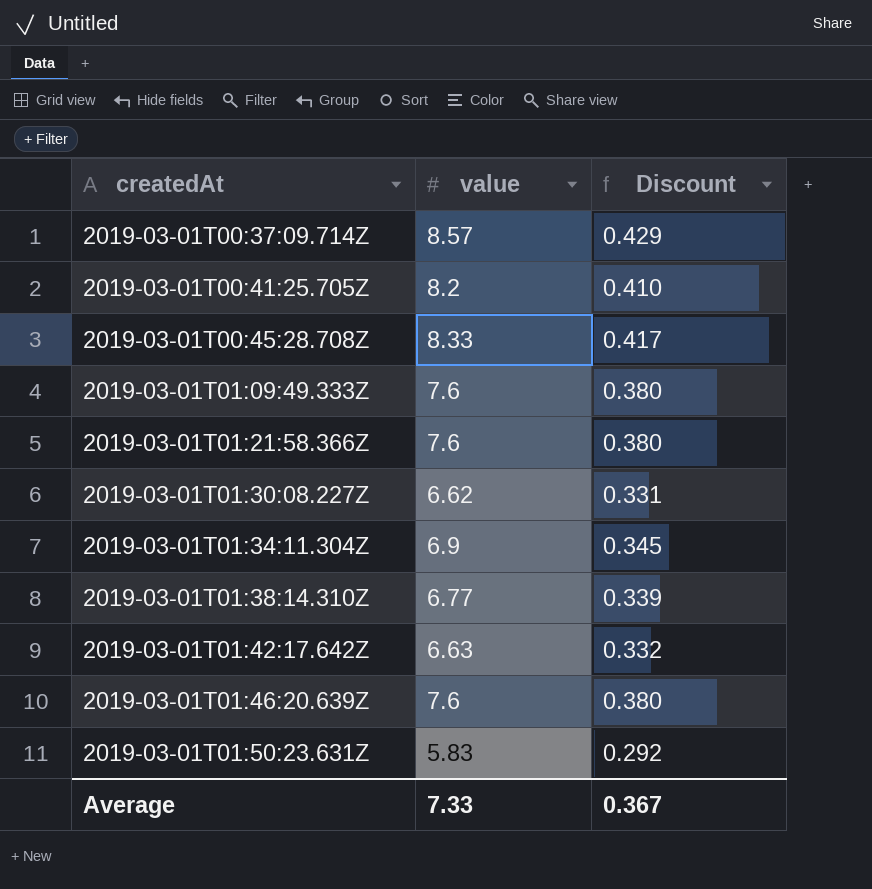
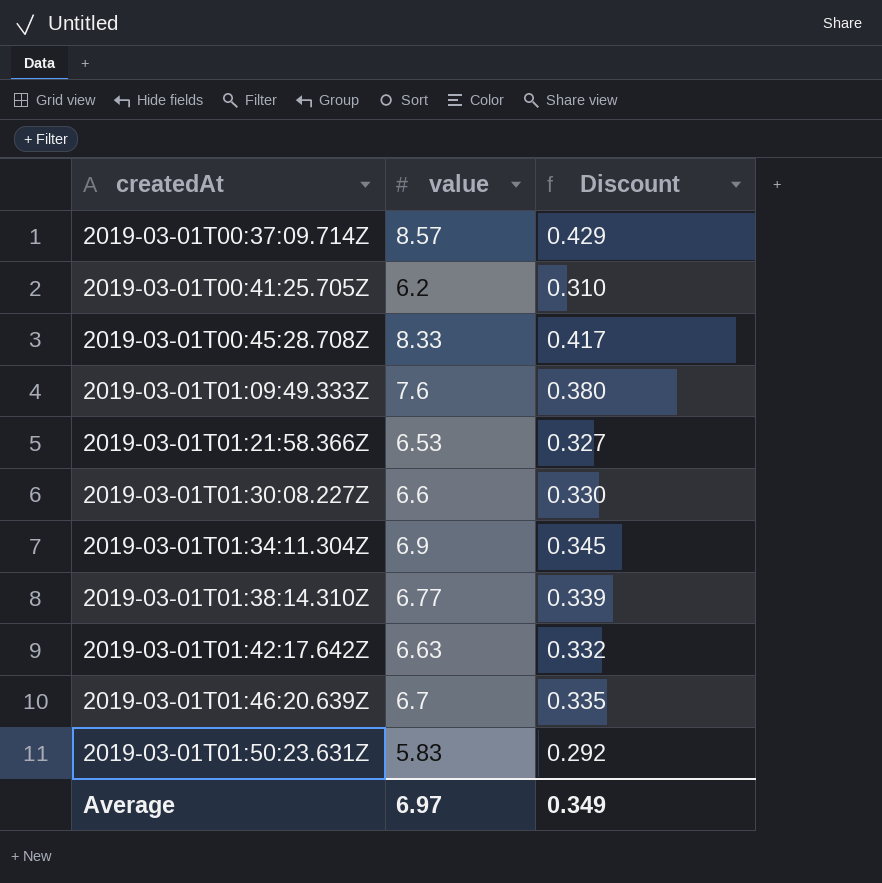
2019-03-01T00:41:25.705Z | value: 8.2 -> 6.2
2019-03-01T00:41:25.705Z | Discount: 0.410 -> 0.310
2019-03-01T01:21:58.366Z | value: 7.6 -> 6.53
2019-03-01T01:21:58.366Z | Discount: 0.380 -> 0.327
2019-03-01T01:30:08.227Z | value: 6.62 -> 6.6
2019-03-01T01:30:08.227Z | Discount: 0.331 -> 0.330
2019-03-01T01:46:20.639Z | value: 7.6 -> 6.7
2019-03-01T01:46:20.639Z | Discount: 0.380 -> 0.335
Average | value: 7.33 -> 6.97
Average | Discount: 0.367 -> 0.349

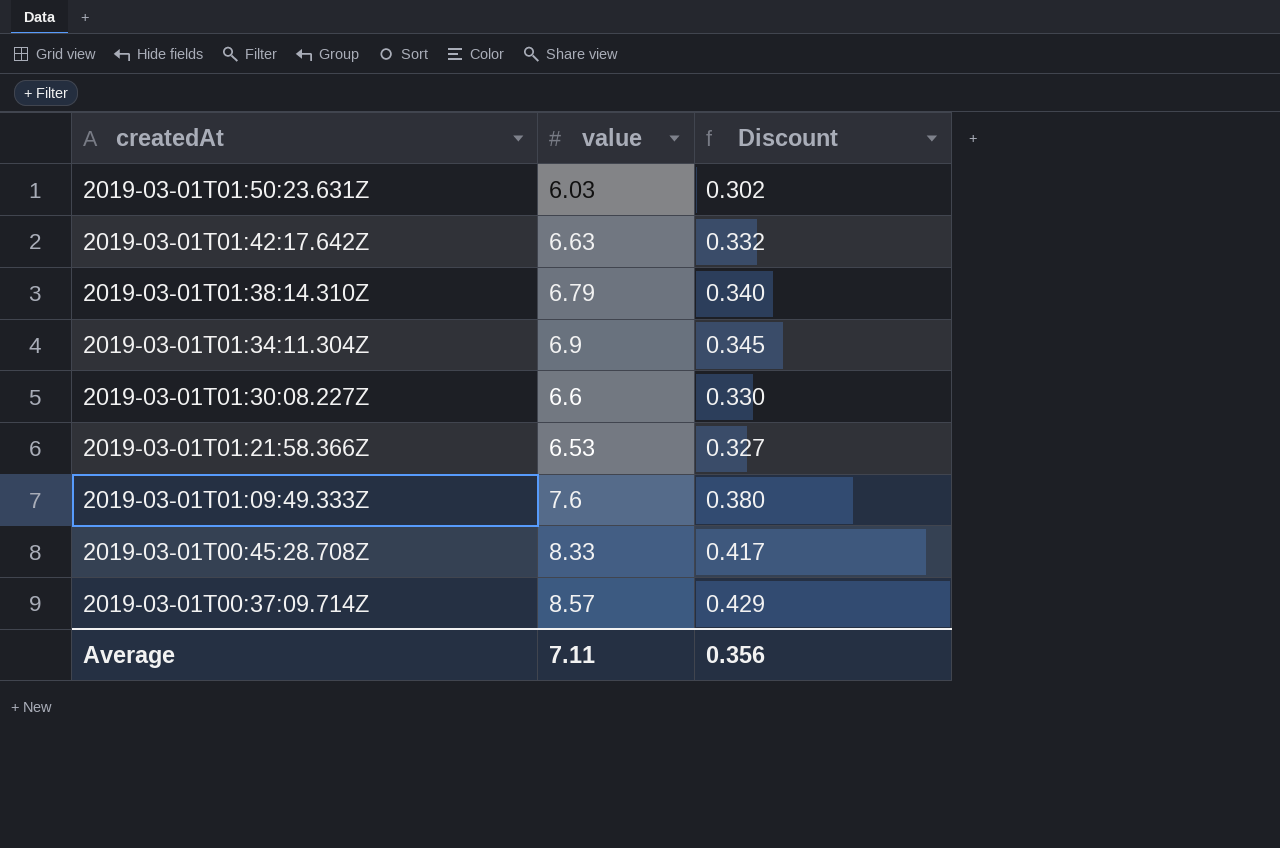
row order: createdAt ascending -> createdAt descending
row 2019-03-01T00:41:25.705Z: 6.2 | 0.310 -> none
row 2019-03-01T01:46:20.639Z: 6.7 | 0.335 -> none
2019-03-01T01:50:23.631Z | value: 5.83 -> 6.03
2019-03-01T01:50:23.631Z | Discount: 0.292 -> 0.302
2019-03-01T01:38:14.310Z | value: 6.77 -> 6.79
2019-03-01T01:38:14.310Z | Discount: 0.339 -> 0.340
Average | value: 6.97 -> 7.11
Average | Discount: 0.349 -> 0.356

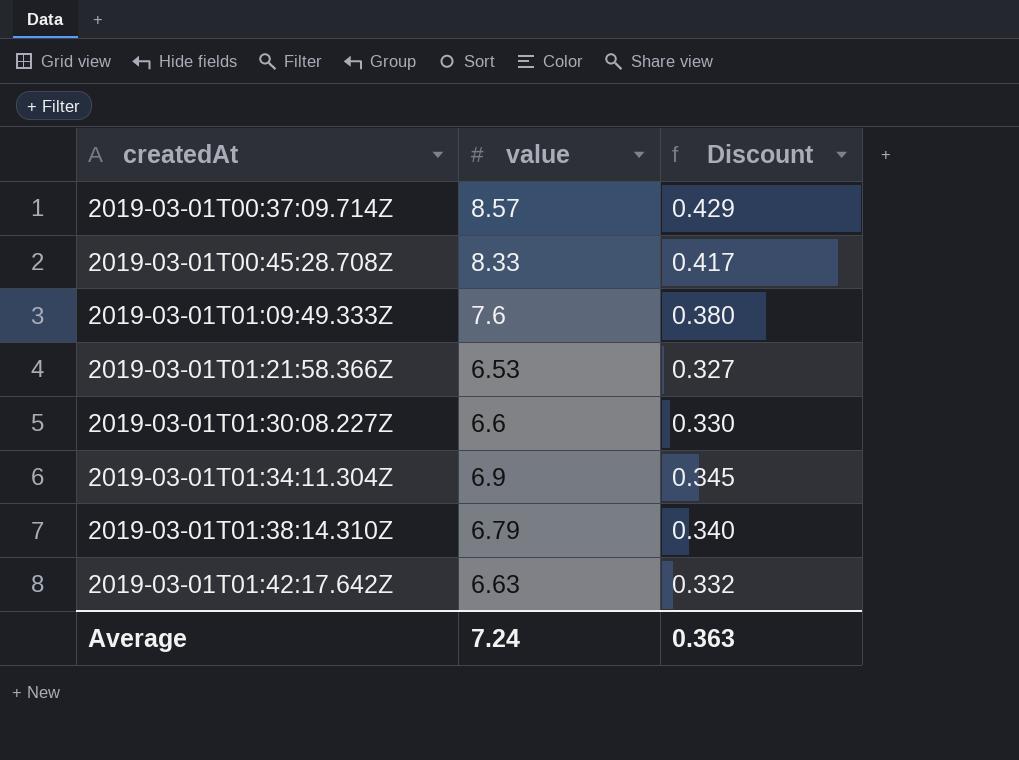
row order: createdAt descending -> createdAt ascending
row 2019-03-01T01:50:23.631Z: 6.03 | 0.302 -> none
Average | value: 7.11 -> 7.24
Average | Discount: 0.356 -> 0.363

